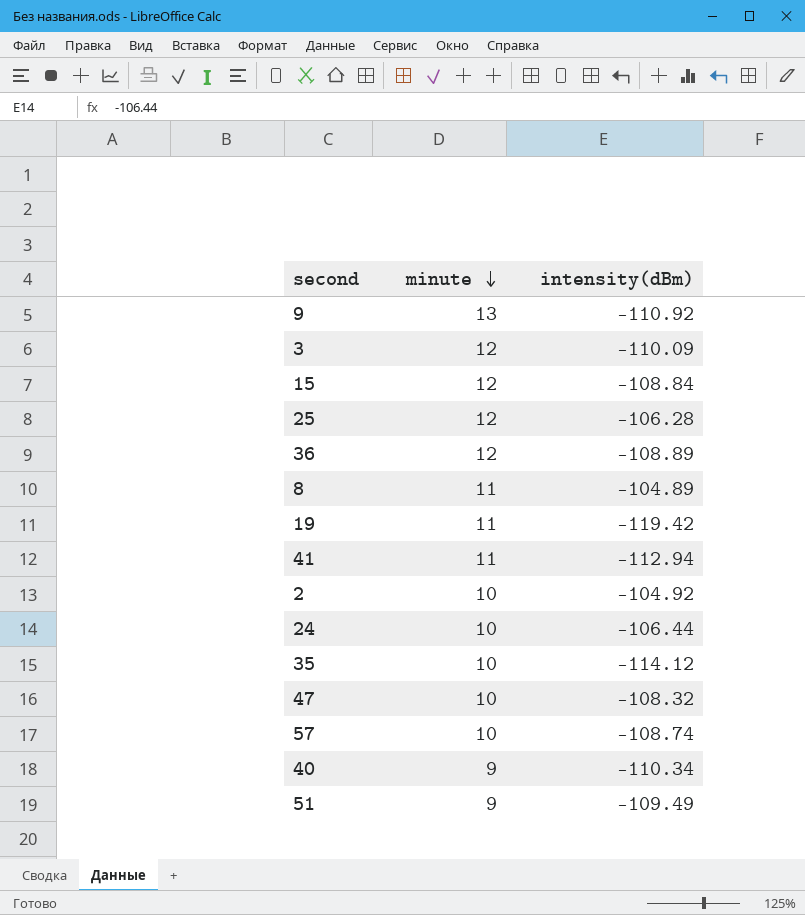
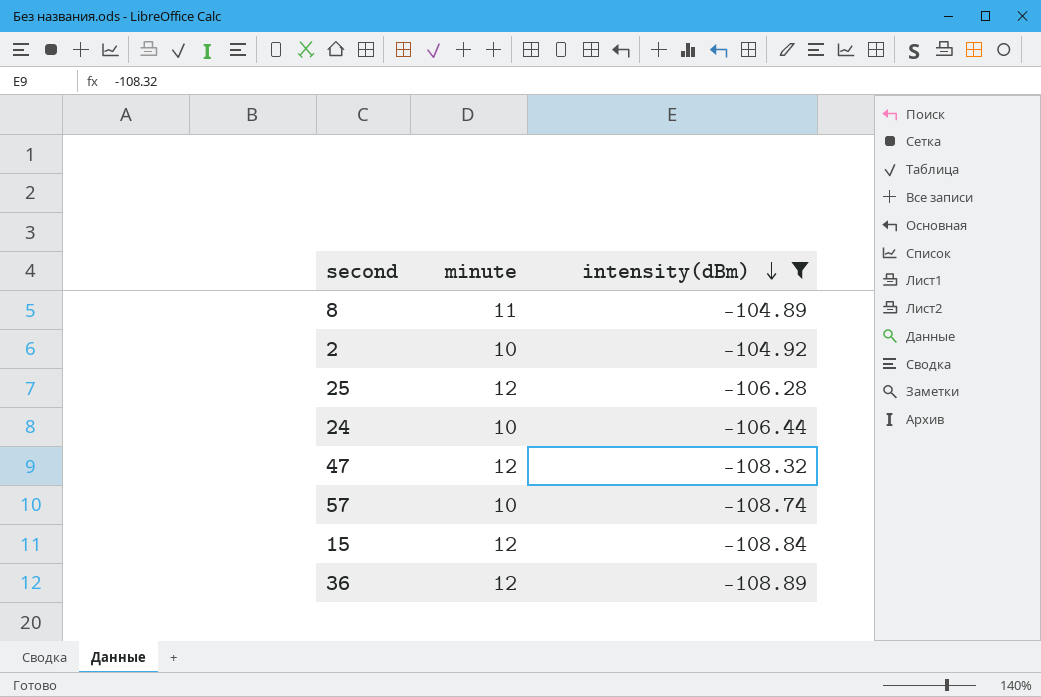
filter: none -> intensity(dBm) >= -108.89
row order: minute descending -> intensity(dBm) descending
47 | minute: 10 -> 12

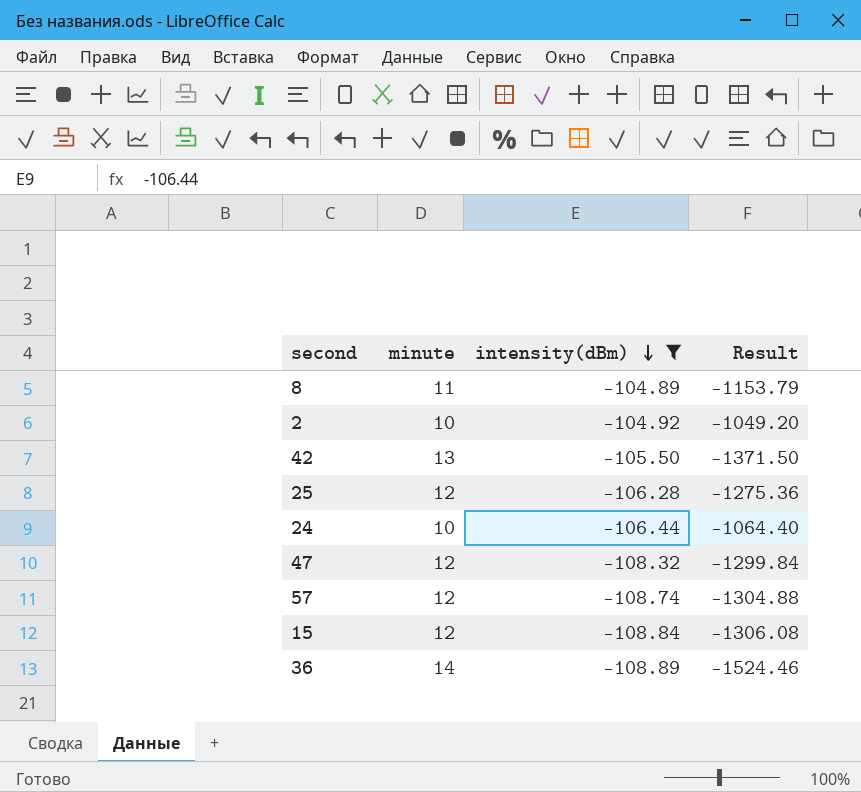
column Result | formula: none -> [minute] * [intensity(dBm)]
row 42: none -> 13 | -105.50 | -1371.50
57 | minute: 10 -> 12
36 | minute: 12 -> 14

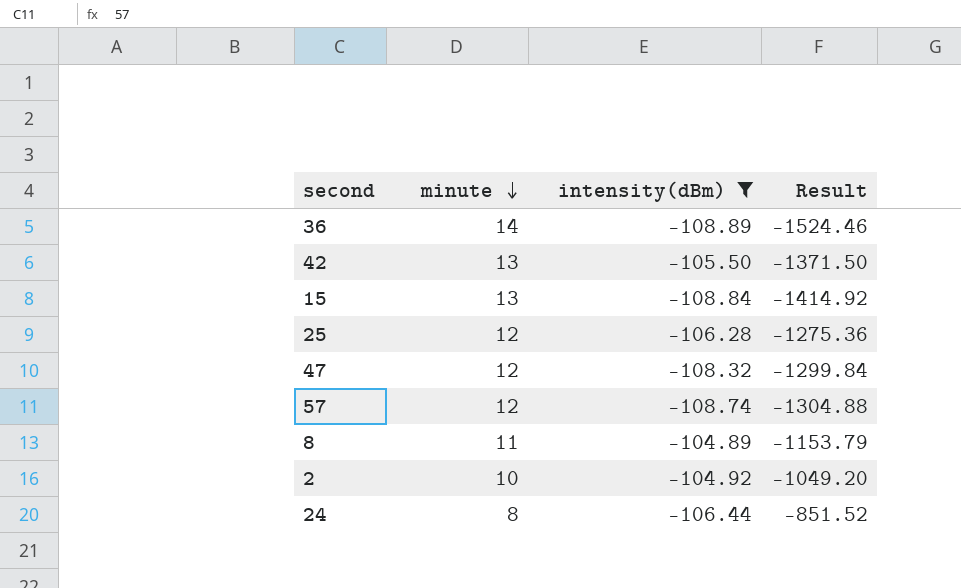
row order: intensity(dBm) descending -> minute descending
15 | minute: 12 -> 13
15 | Result: -1306.08 -> -1414.92
24 | minute: 10 -> 8
24 | Result: -1064.40 -> -851.52

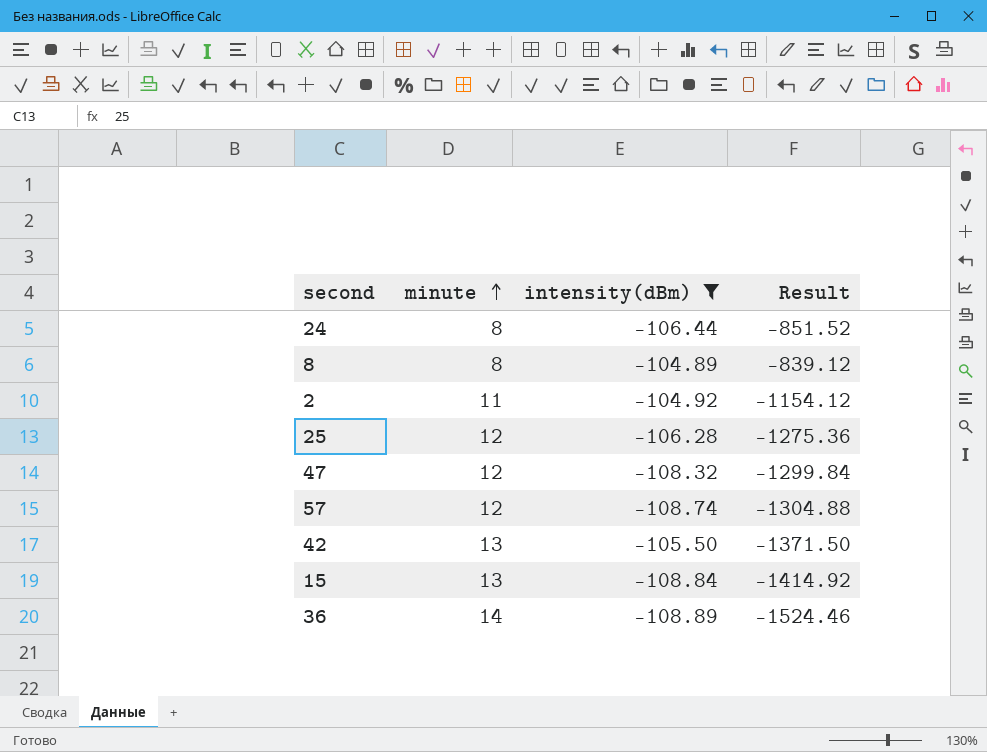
row order: minute descending -> minute ascending
8 | minute: 11 -> 8
8 | Result: -1153.79 -> -839.12
2 | minute: 10 -> 11
2 | Result: -1049.20 -> -1154.12

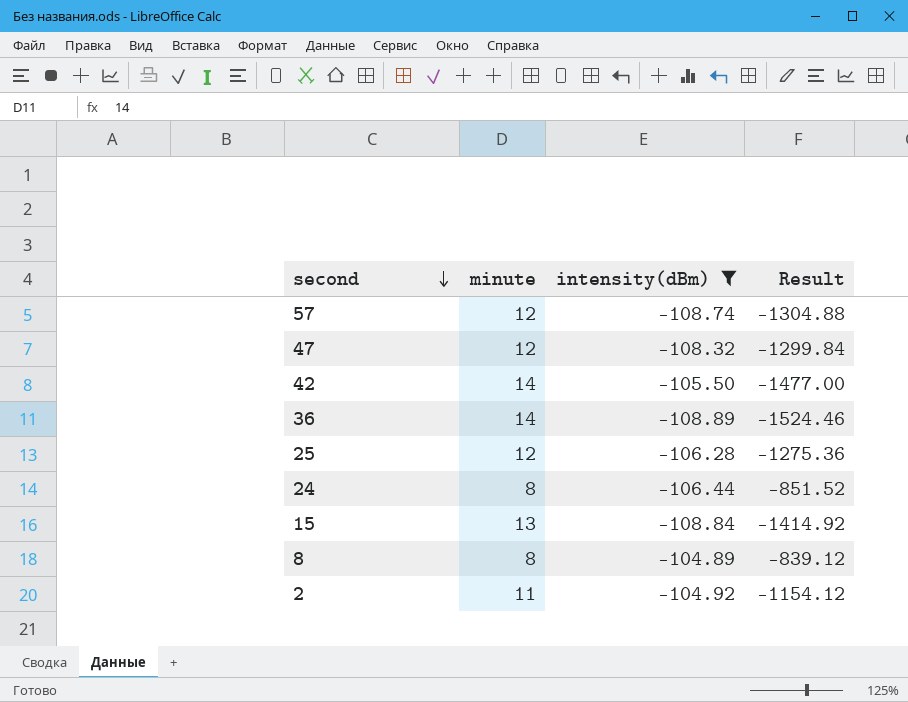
row order: minute ascending -> second descending
42 | minute: 13 -> 14
42 | Result: -1371.50 -> -1477.00

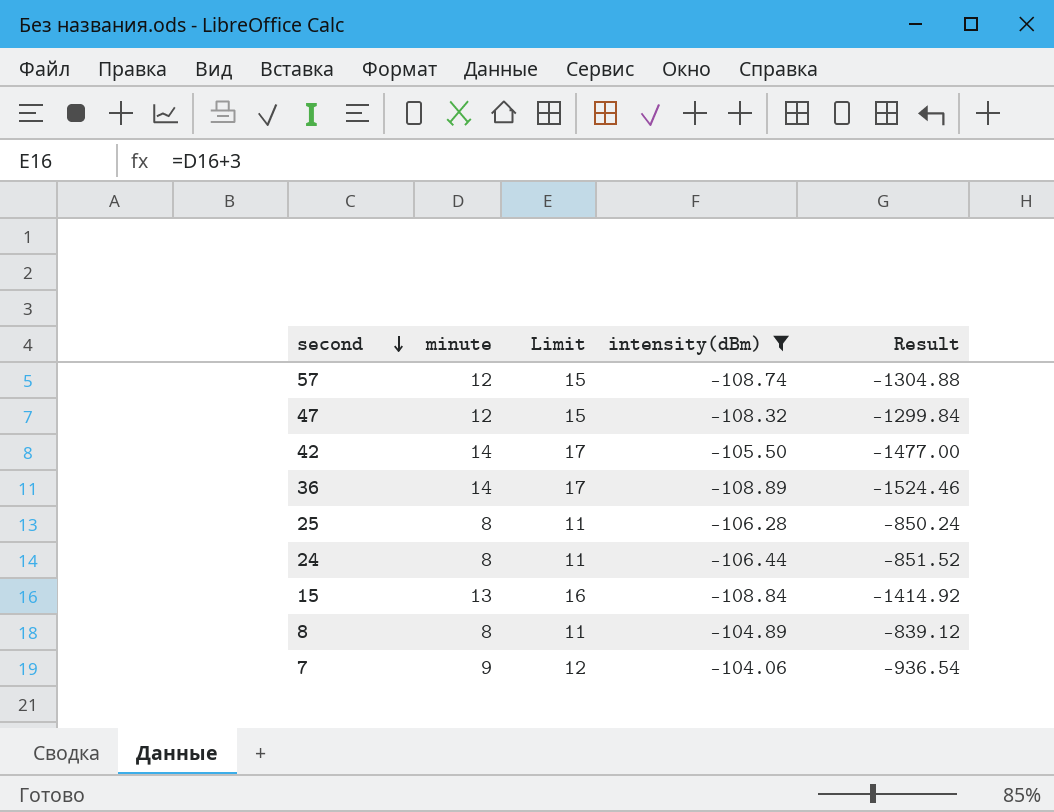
column Limit | formula: none -> [minute] + 3
row 2: 11 | -104.92 | -1154.12 -> none
25 | minute: 12 -> 8
25 | Result: -1275.36 -> -850.24
row 7: none -> 9 | 12 | -104.06 | -936.54

